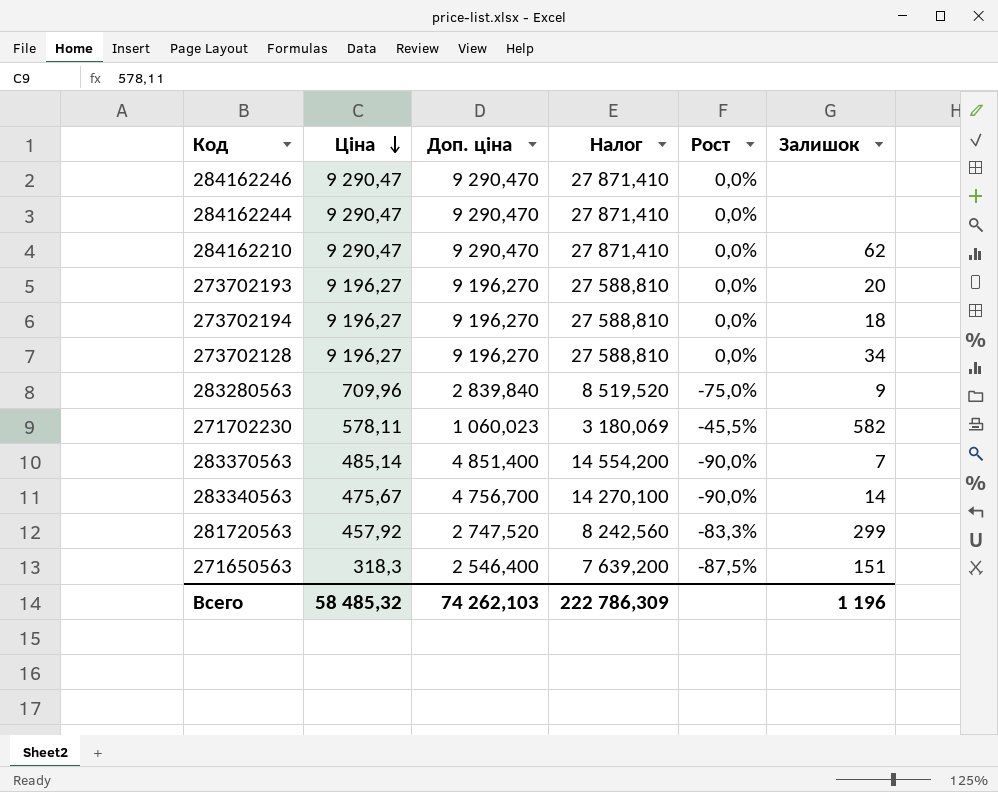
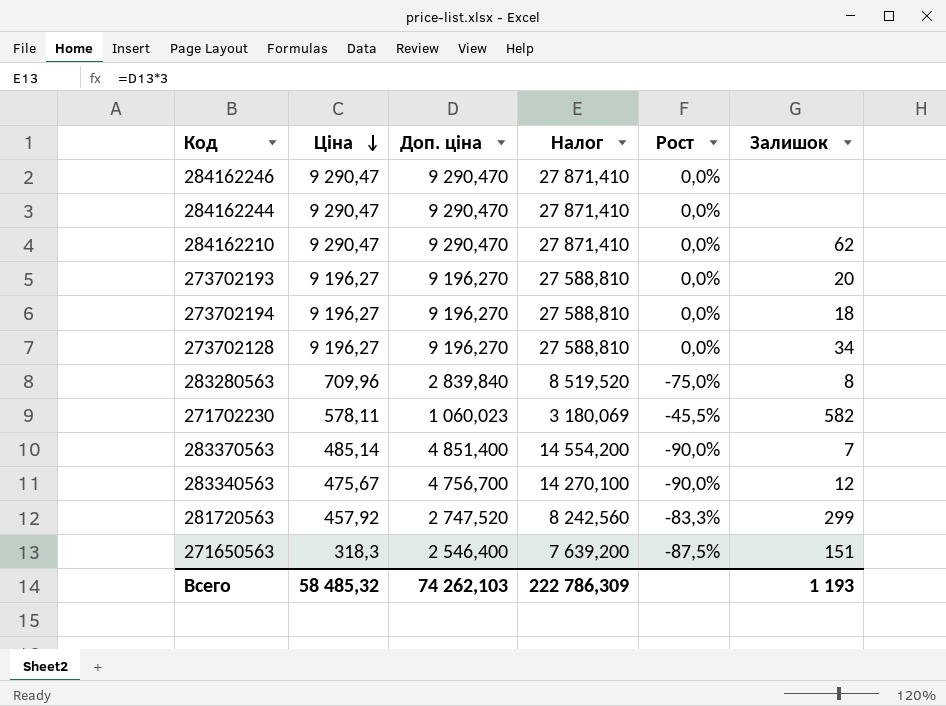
283280563 | Залишок: 9 -> 8
283340563 | Залишок: 14 -> 12
Всего | Залишок: 1 196 -> 1 193

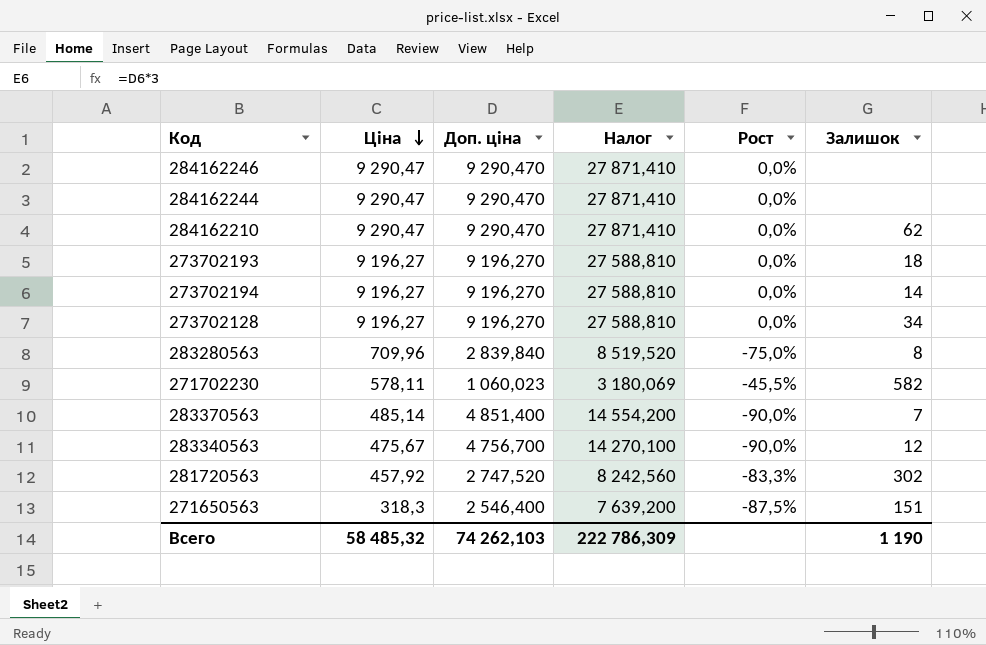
273702193 | Залишок: 20 -> 18
273702194 | Залишок: 18 -> 14
281720563 | Залишок: 299 -> 302
Всего | Залишок: 1 193 -> 1 190

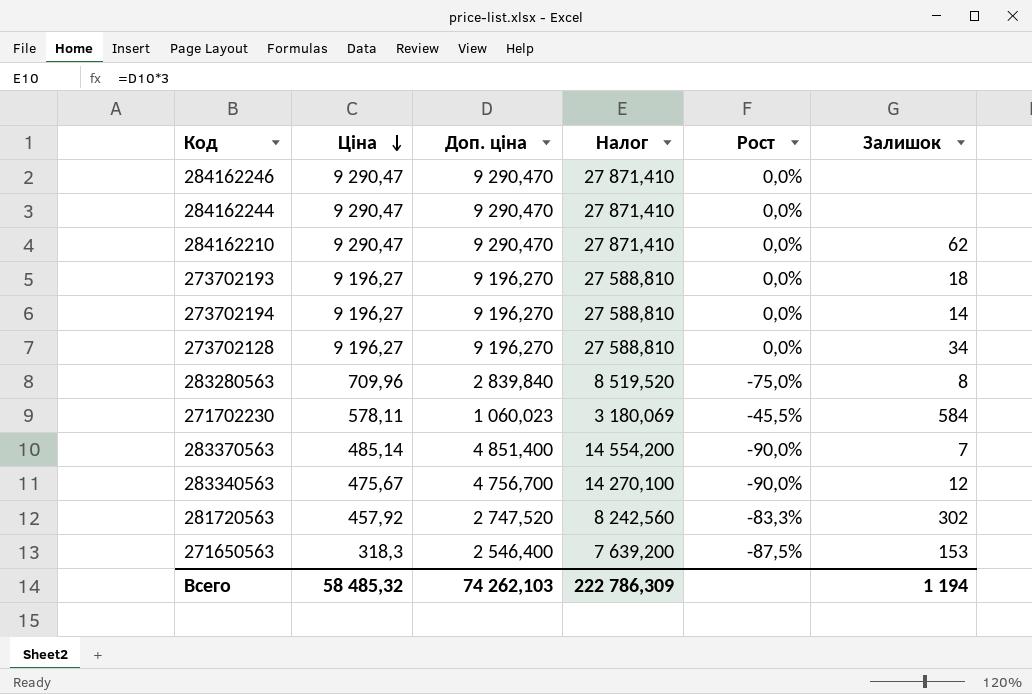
271702230 | Залишок: 582 -> 584
271650563 | Залишок: 151 -> 153
Всего | Залишок: 1 190 -> 1 194

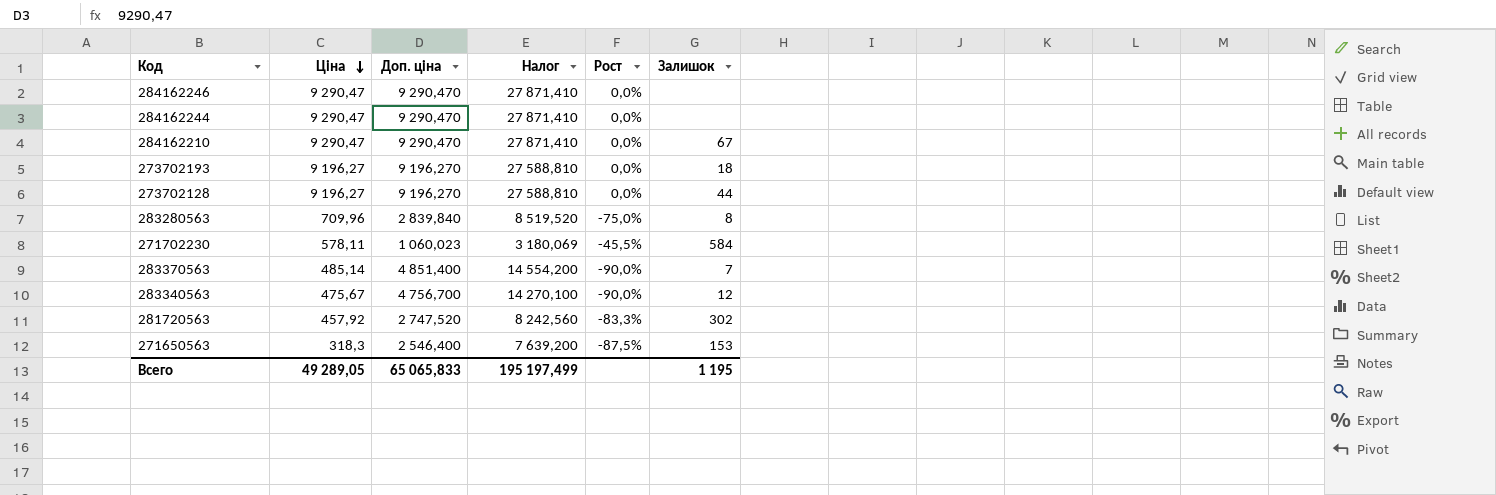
row 273702194: 9 196,27 | 9 196,270 | 27 588,810 | 0,0% | 14 -> none
284162210 | Залишок: 62 -> 67
273702128 | Залишок: 34 -> 44
Всего | Ціна: 58 485,32 -> 49 289,05
Всего | Доп. ціна: 74 262,103 -> 65 065,833
Всего | Налог: 222 786,309 -> 195 197,499
Всего | Залишок: 1 194 -> 1 195

